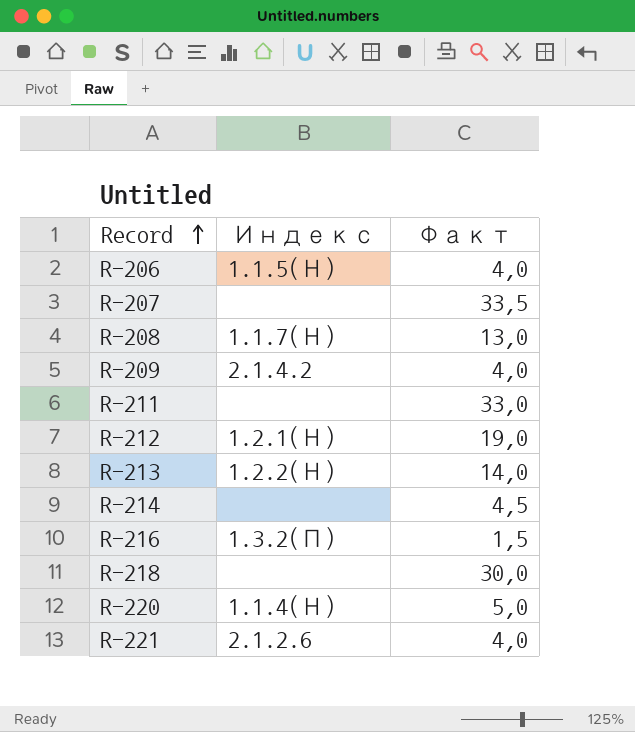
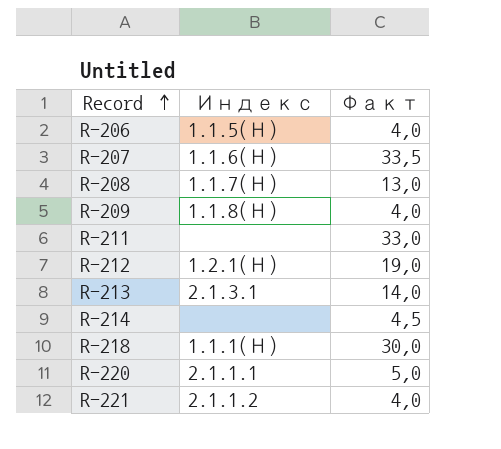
row R-216: 1.3.2(П) | 1,5 -> none
R-207 | Индекс: none -> 1.1.6(Н)
R-209 | Индекс: 2.1.4.2 -> 1.1.8(Н)
R-213 | Индекс: 1.2.2(Н) -> 2.1.3.1
R-218 | Индекс: none -> 1.1.1(Н)
R-220 | Индекс: 1.1.4(Н) -> 2.1.1.1
R-221 | Индекс: 2.1.2.6 -> 2.1.1.2

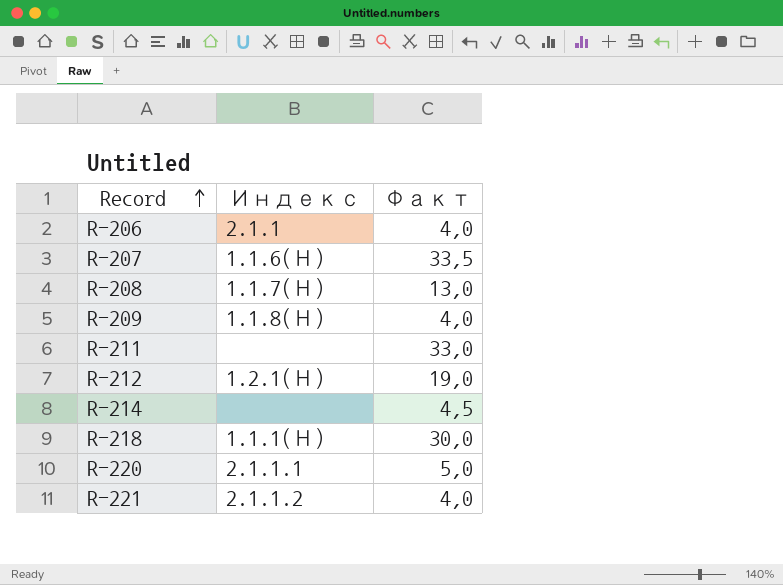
row R-213: 2.1.3.1 | 14,0 -> none
R-206 | Индекс: 1.1.5(Н) -> 2.1.1

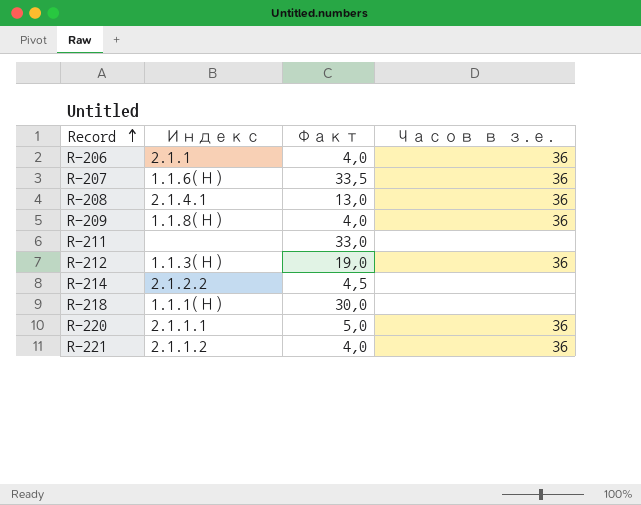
column Часов в з.е. | position: none -> 4
R-208 | Индекс: 1.1.7(Н) -> 2.1.4.1
R-212 | Индекс: 1.2.1(Н) -> 1.1.3(Н)
R-214 | Индекс: none -> 2.1.2.2

